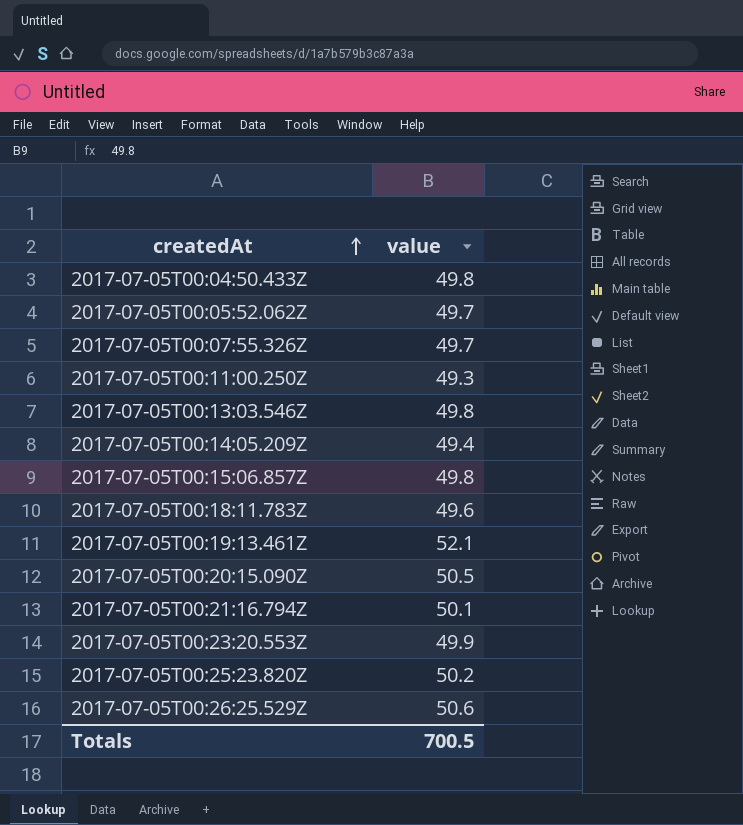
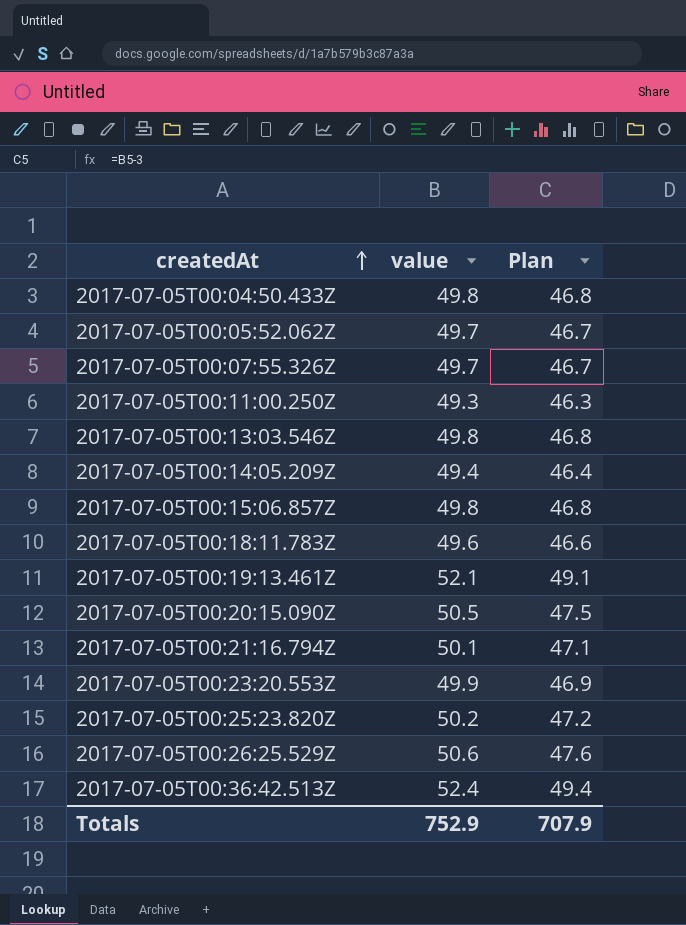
column Plan | formula: none -> [value] - 3
row 2017-07-05T00:36:42.513Z: none -> 52.4 | 49.4
Totals | value: 700.5 -> 752.9

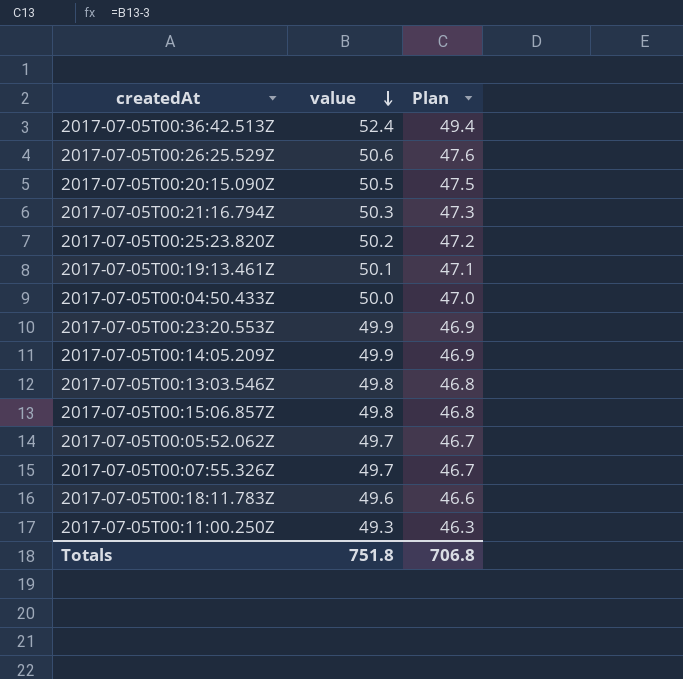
row order: createdAt ascending -> value descending
2017-07-05T00:21:16.794Z | value: 50.1 -> 50.3
2017-07-05T00:21:16.794Z | Plan: 47.1 -> 47.3
2017-07-05T00:19:13.461Z | value: 52.1 -> 50.1
2017-07-05T00:19:13.461Z | Plan: 49.1 -> 47.1
2017-07-05T00:04:50.433Z | value: 49.8 -> 50.0
2017-07-05T00:04:50.433Z | Plan: 46.8 -> 47.0
2017-07-05T00:14:05.209Z | value: 49.4 -> 49.9
2017-07-05T00:14:05.209Z | Plan: 46.4 -> 46.9
Totals | value: 752.9 -> 751.8
Totals | Plan: 707.9 -> 706.8

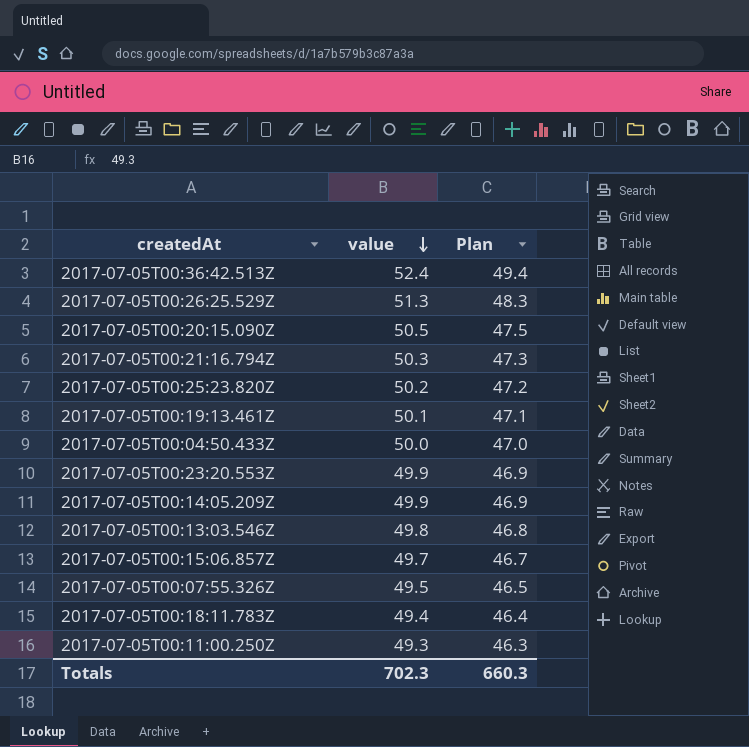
row 2017-07-05T00:05:52.062Z: 49.7 | 46.7 -> none
2017-07-05T00:26:25.529Z | value: 50.6 -> 51.3
2017-07-05T00:26:25.529Z | Plan: 47.6 -> 48.3
2017-07-05T00:15:06.857Z | value: 49.8 -> 49.7
2017-07-05T00:15:06.857Z | Plan: 46.8 -> 46.7
2017-07-05T00:07:55.326Z | value: 49.7 -> 49.5
2017-07-05T00:07:55.326Z | Plan: 46.7 -> 46.5
2017-07-05T00:18:11.783Z | value: 49.6 -> 49.4
2017-07-05T00:18:11.783Z | Plan: 46.6 -> 46.4
Totals | value: 751.8 -> 702.3
Totals | Plan: 706.8 -> 660.3

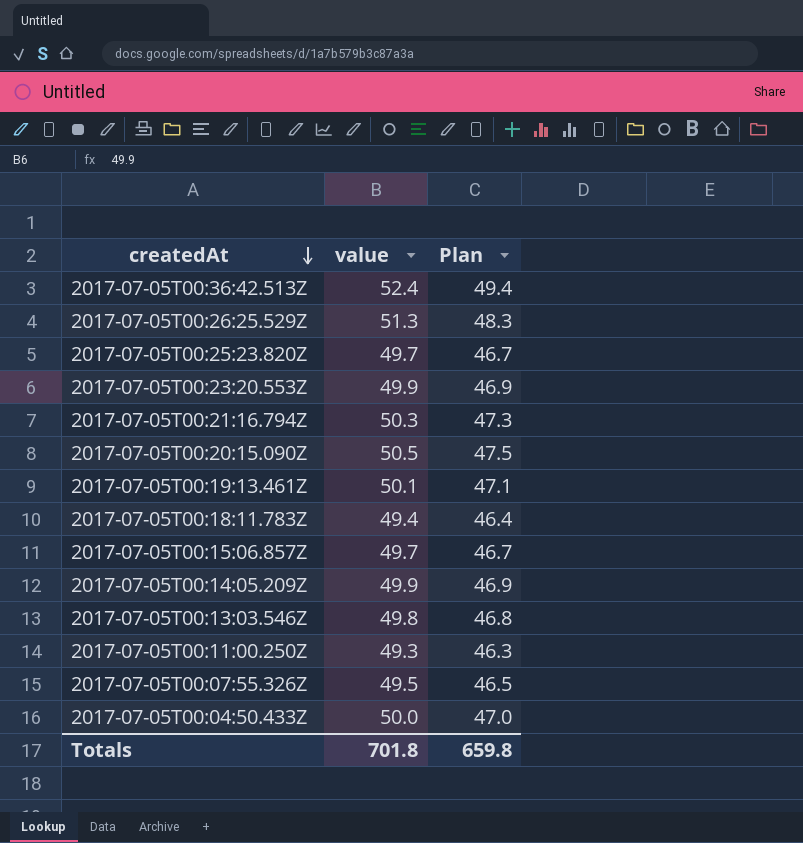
row order: value descending -> createdAt descending
2017-07-05T00:25:23.820Z | value: 50.2 -> 49.7
2017-07-05T00:25:23.820Z | Plan: 47.2 -> 46.7
Totals | value: 702.3 -> 701.8
Totals | Plan: 660.3 -> 659.8

